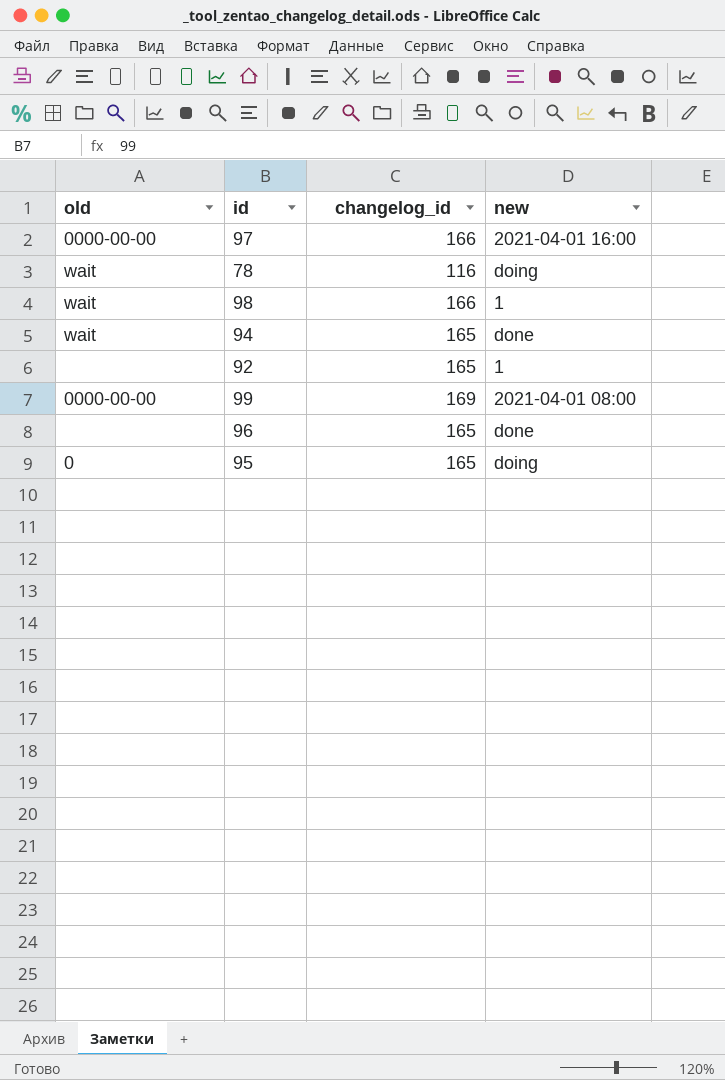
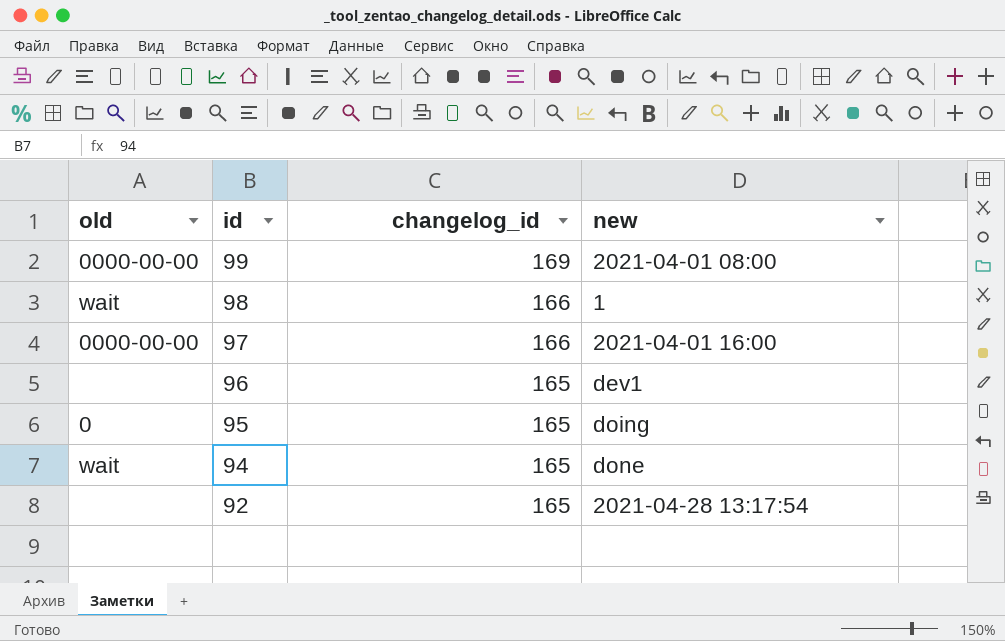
row order: none -> id descending
row 78: wait | 116 | doing -> none
96 | new: done -> dev1
92 | new: 1 -> 2021-04-28 13:17:54

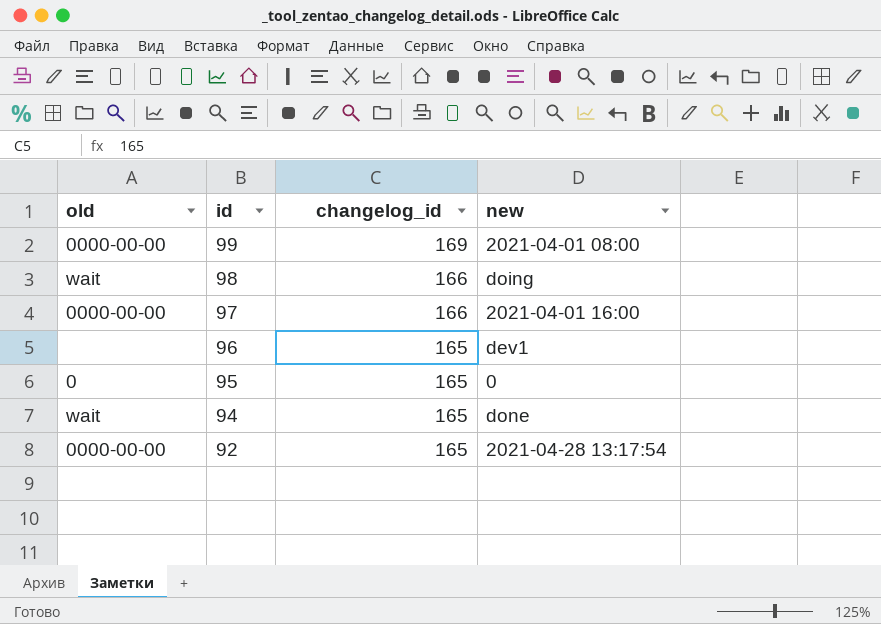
98 | new: 1 -> doing
95 | new: doing -> 0
92 | old: none -> 0000-00-00

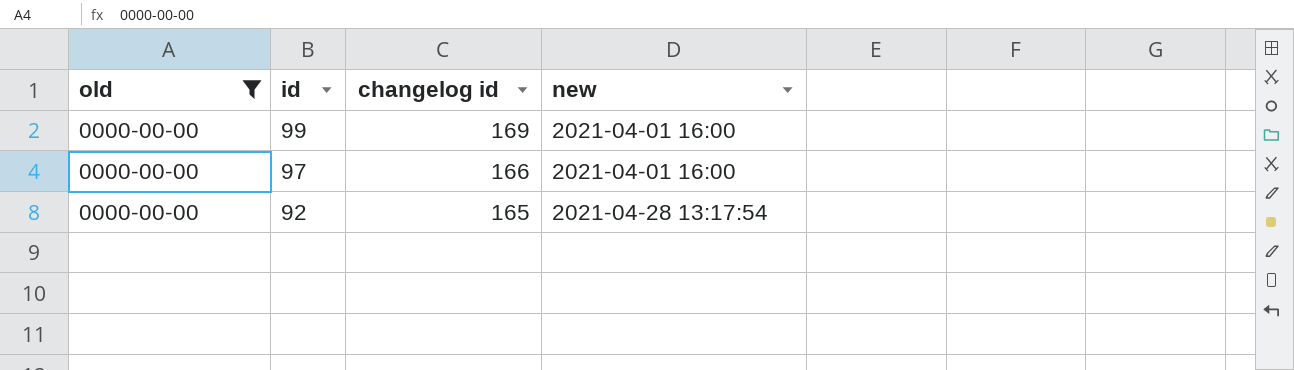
filter: none -> old = 0000-00-00
column name: changelog_id -> changelog id
99 | new: 2021-04-01 08:00 -> 2021-04-01 16:00

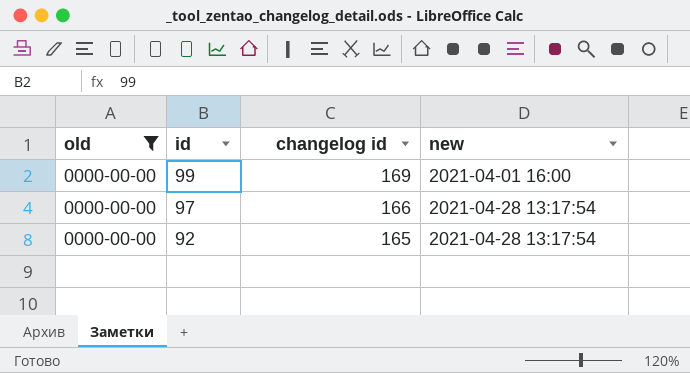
97 | new: 2021-04-01 16:00 -> 2021-04-28 13:17:54

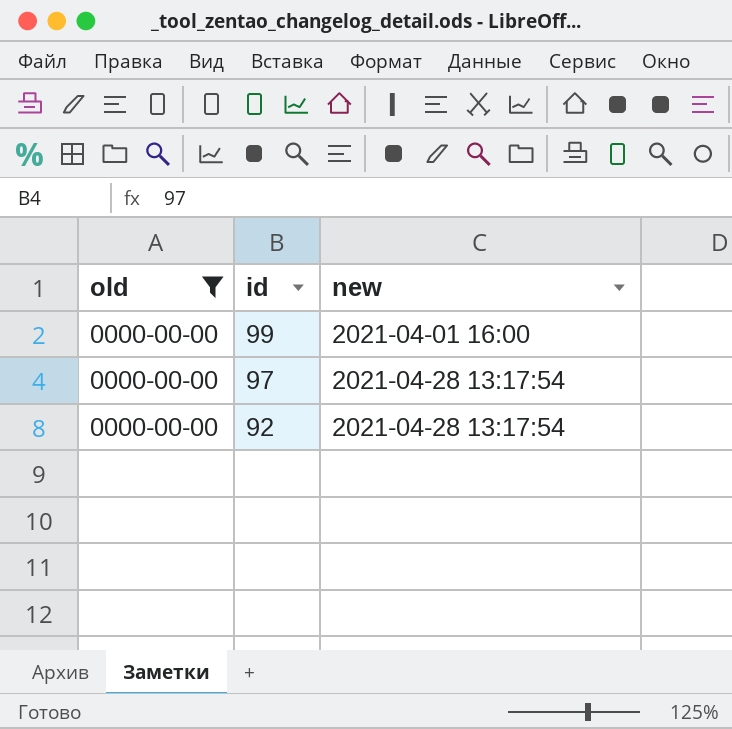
column changelog id | position: 3 -> none

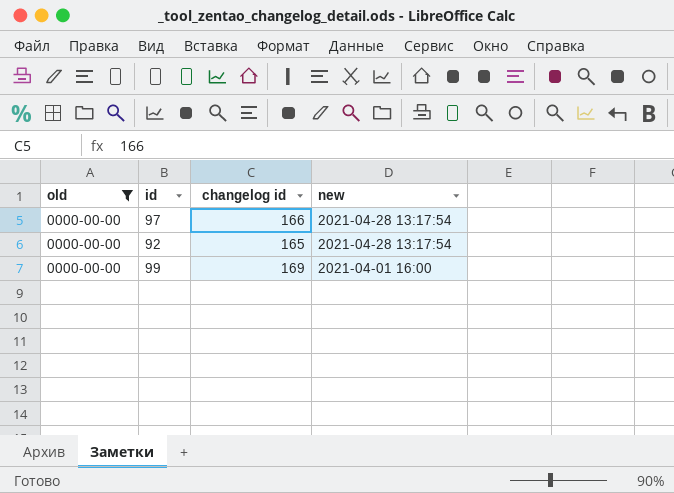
row order: id descending -> new descending
column changelog id | position: none -> 3

